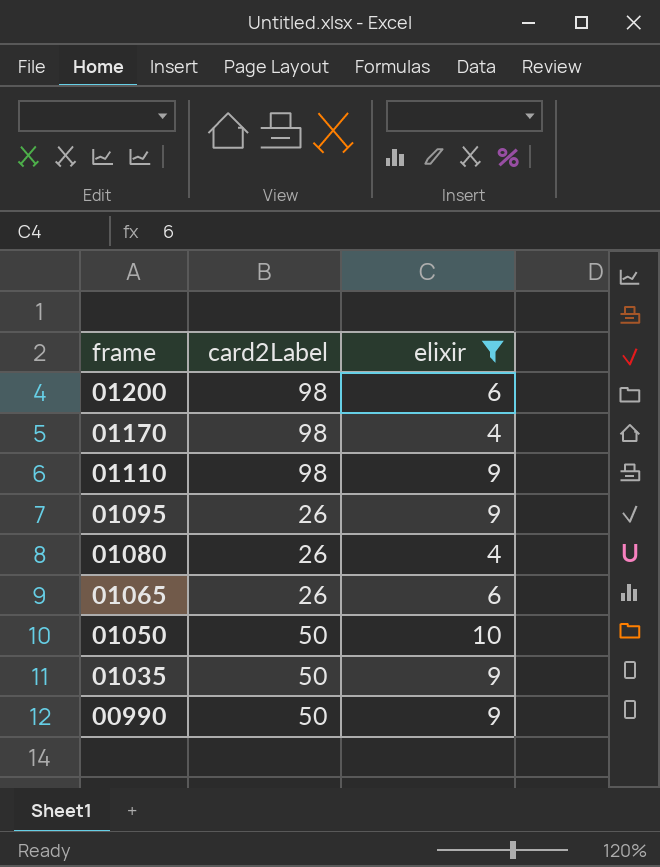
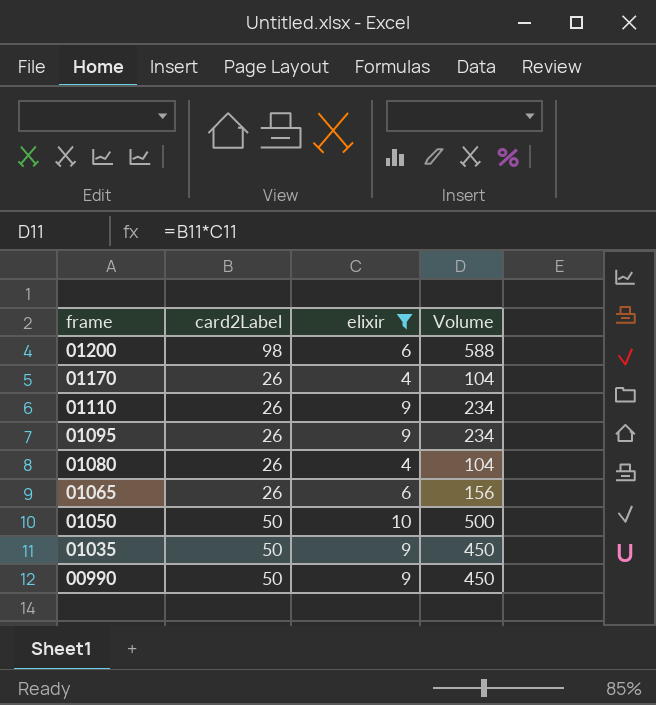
column Volume | formula: none -> [card2Label] * [elixir]
01170 | card2Label: 98 -> 26
01110 | card2Label: 98 -> 26

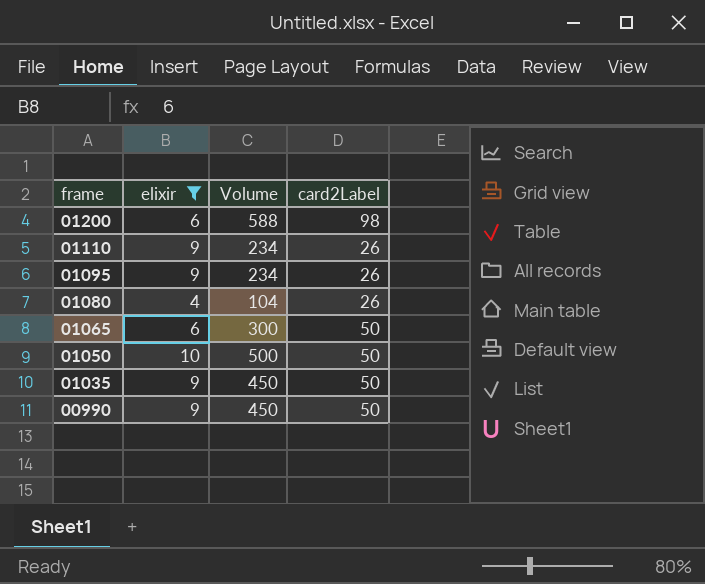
column card2Label | position: 2 -> 4
row 01170: 26 | 4 | 104 -> none
01065 | Volume: 156 -> 300
01065 | card2Label: 26 -> 50

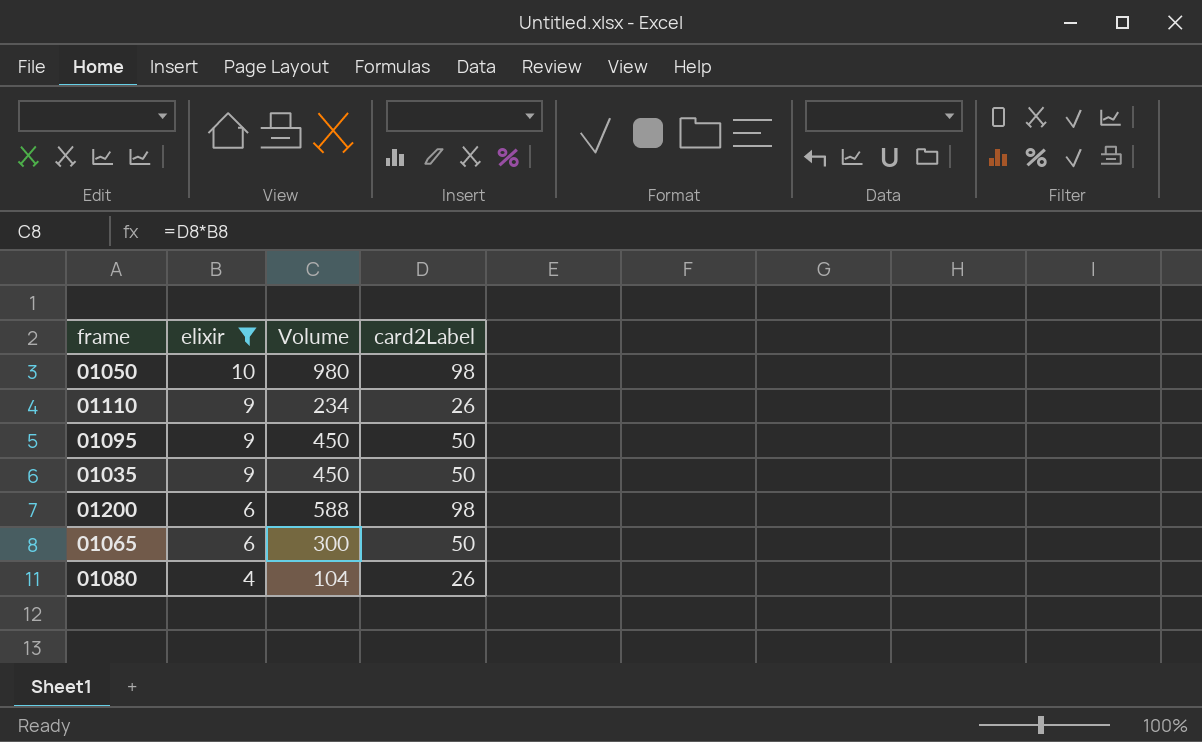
row order: frame descending -> elixir descending
row 00990: 9 | 450 | 50 -> none
01050 | Volume: 500 -> 980
01050 | card2Label: 50 -> 98
01095 | Volume: 234 -> 450
01095 | card2Label: 26 -> 50

